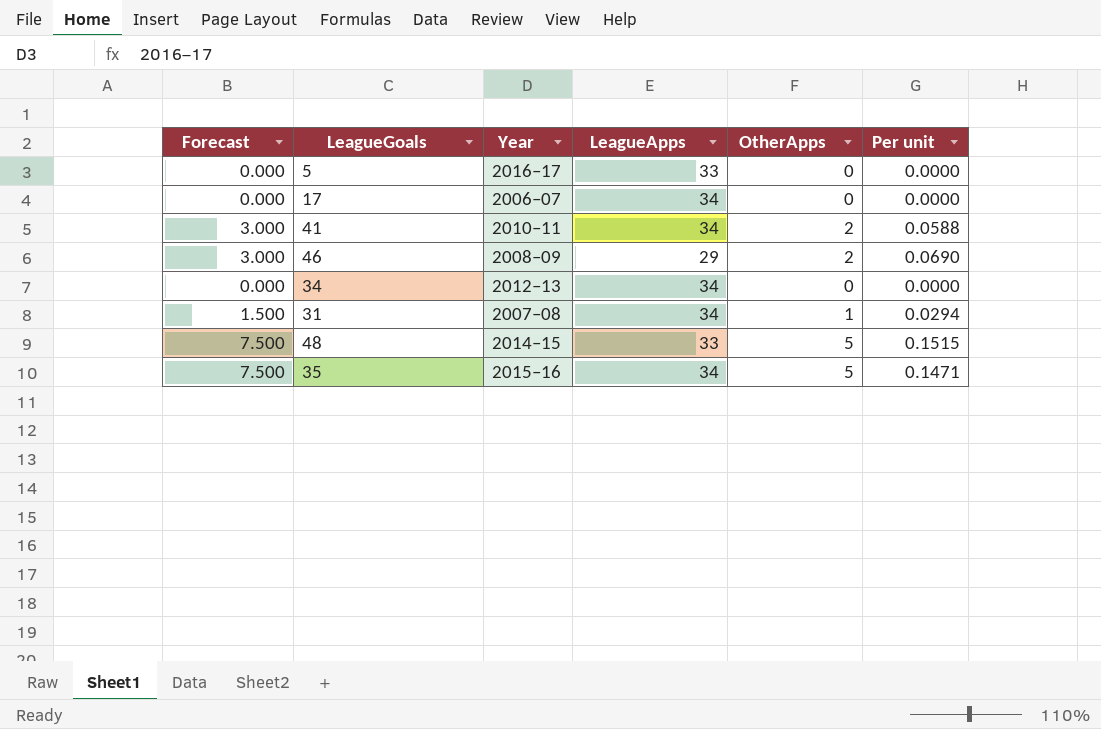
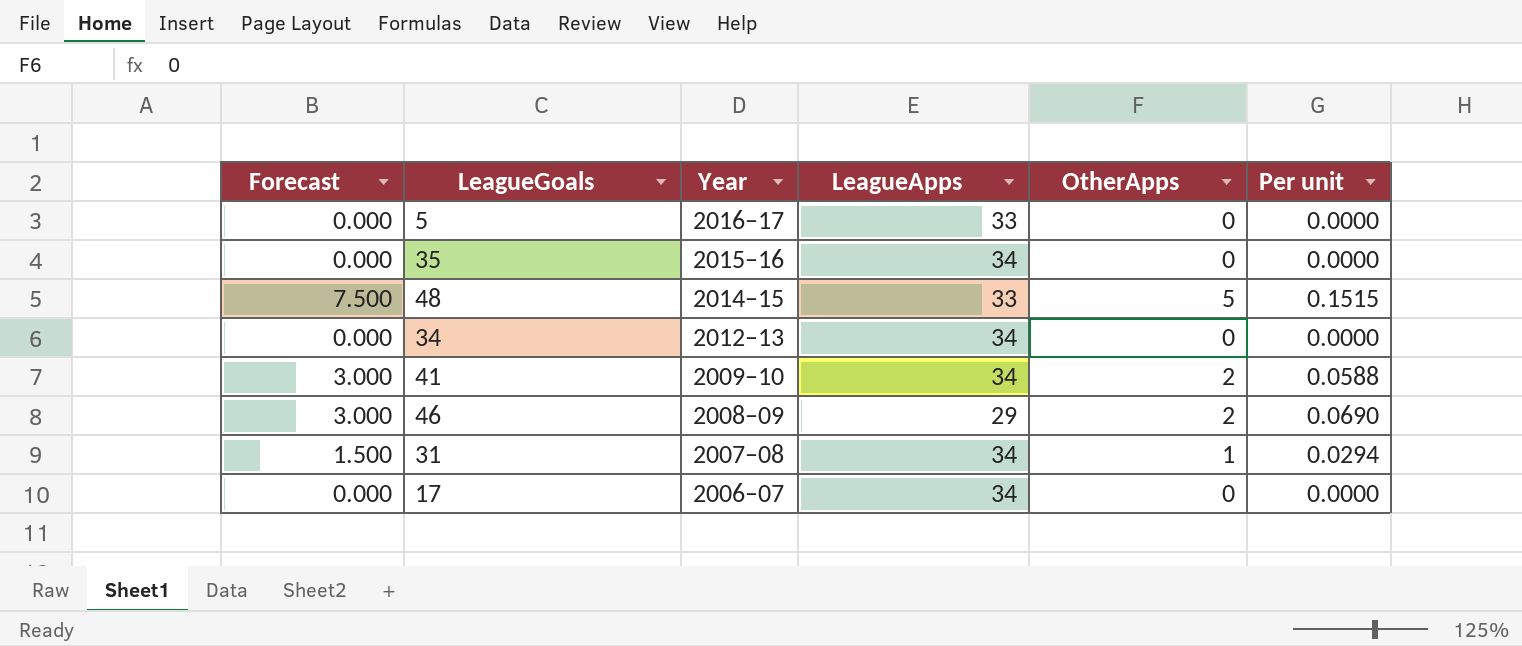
row order: none -> Year descending
35 | Forecast: 7.500 -> 0.000
35 | OtherApps: 5 -> 0
35 | Per unit: 0.1471 -> 0.0000
41 | Year: 2010–11 -> 2009–10

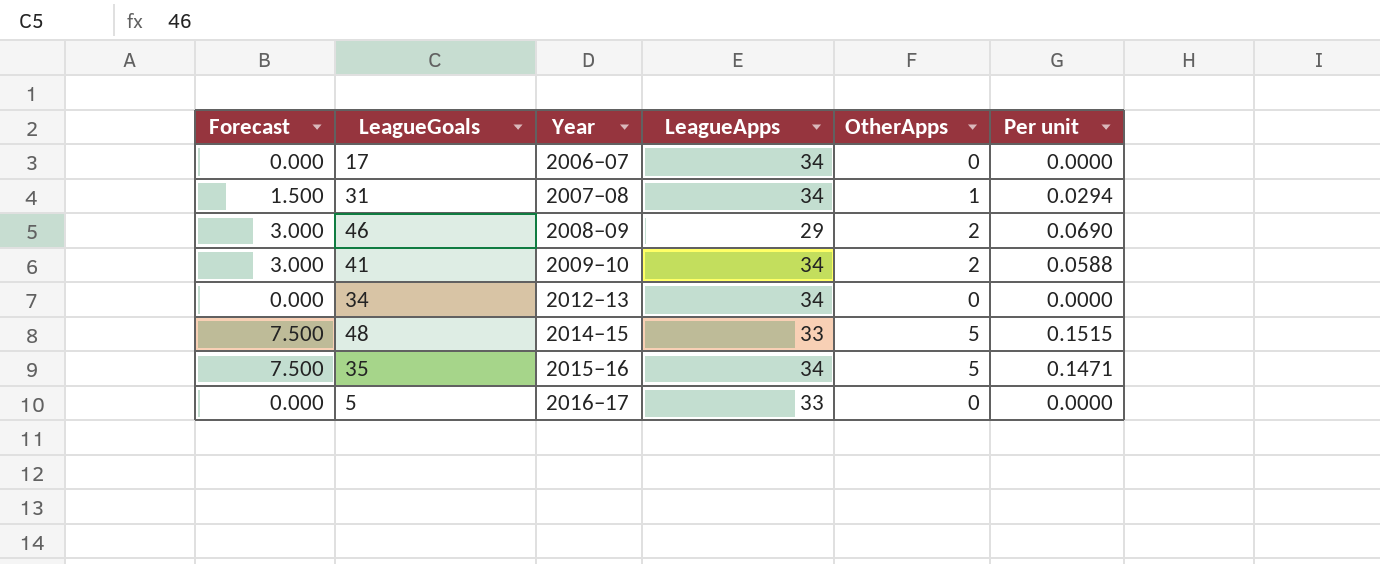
row order: Year descending -> Year ascending
35 | Forecast: 0.000 -> 7.500
35 | OtherApps: 0 -> 5
35 | Per unit: 0.0000 -> 0.1471

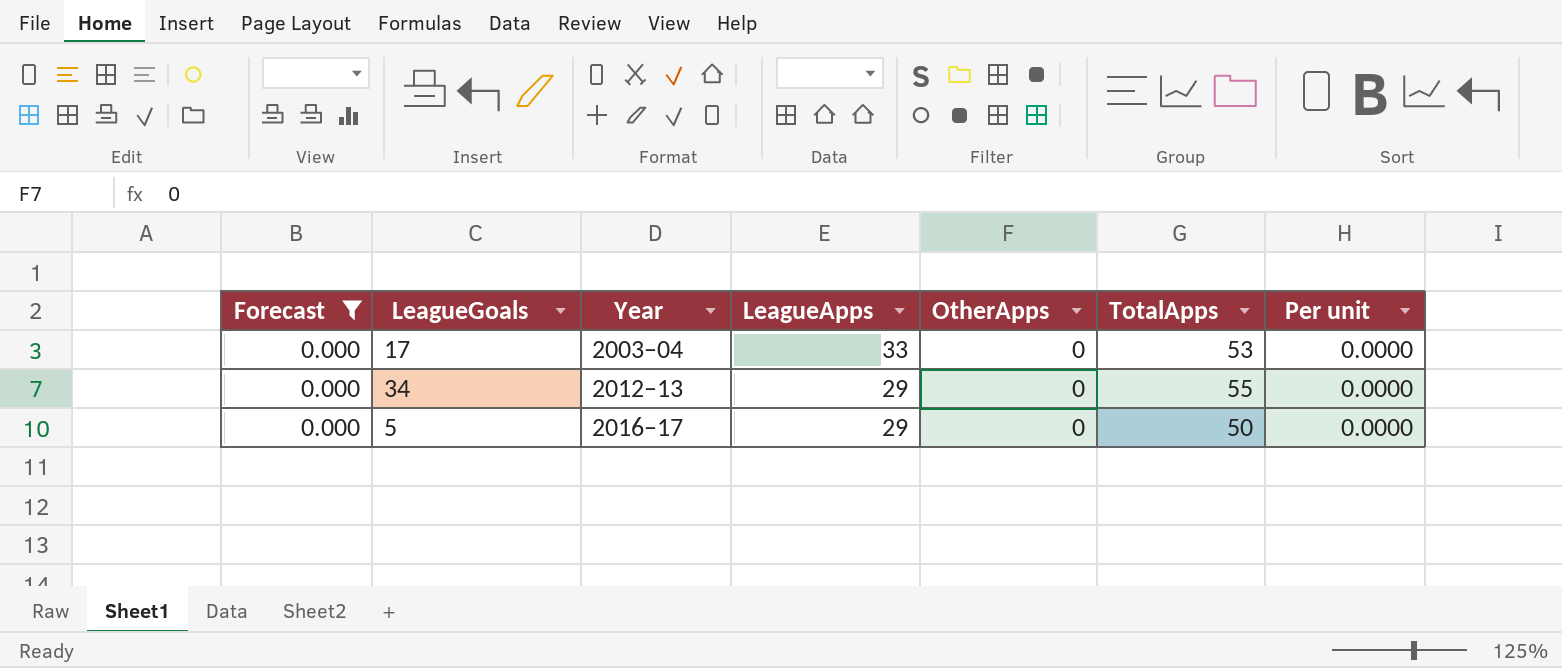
filter: none -> Forecast = 0.000
column TotalApps | position: none -> 6
17 | Year: 2006–07 -> 2003–04
17 | LeagueApps: 34 -> 33
34 | LeagueApps: 34 -> 29
5 | LeagueApps: 33 -> 29

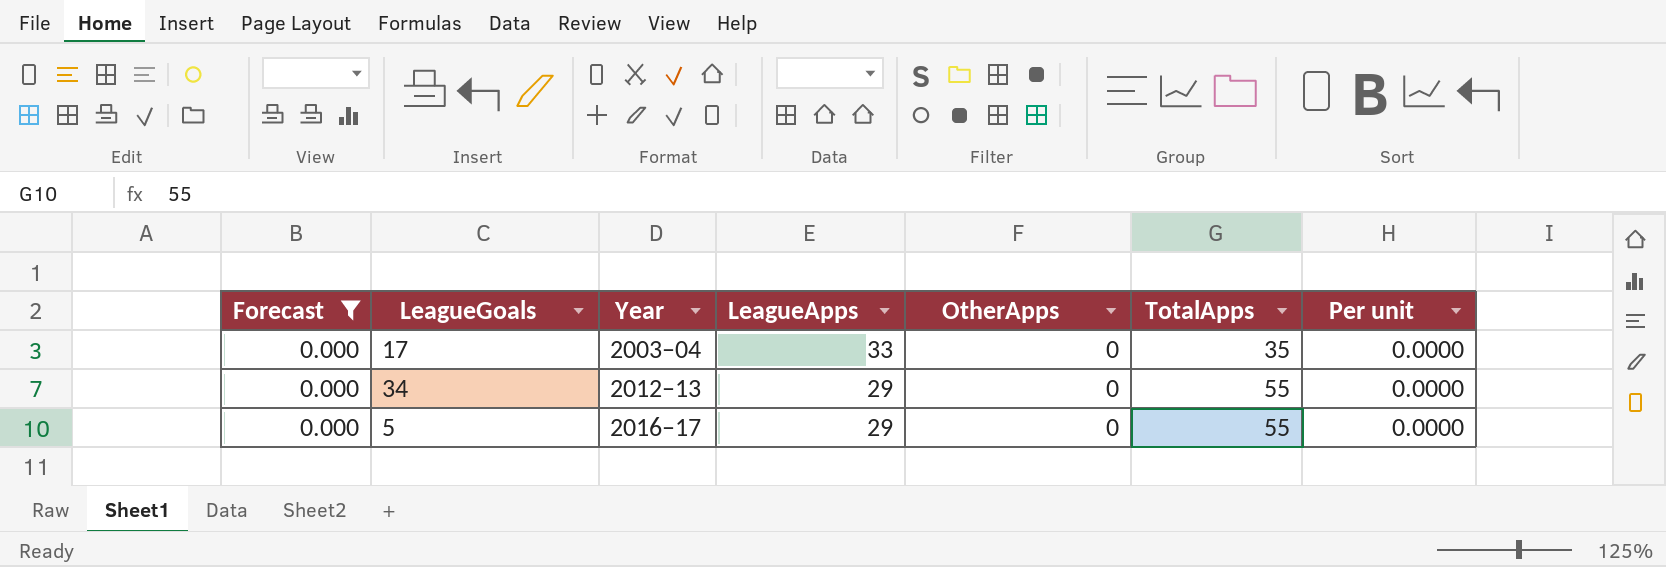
17 | TotalApps: 53 -> 35
5 | TotalApps: 50 -> 55

